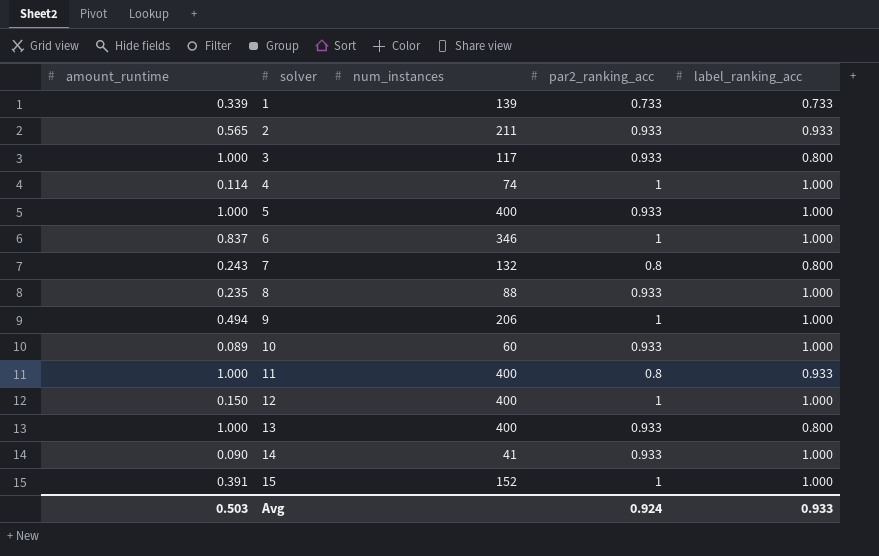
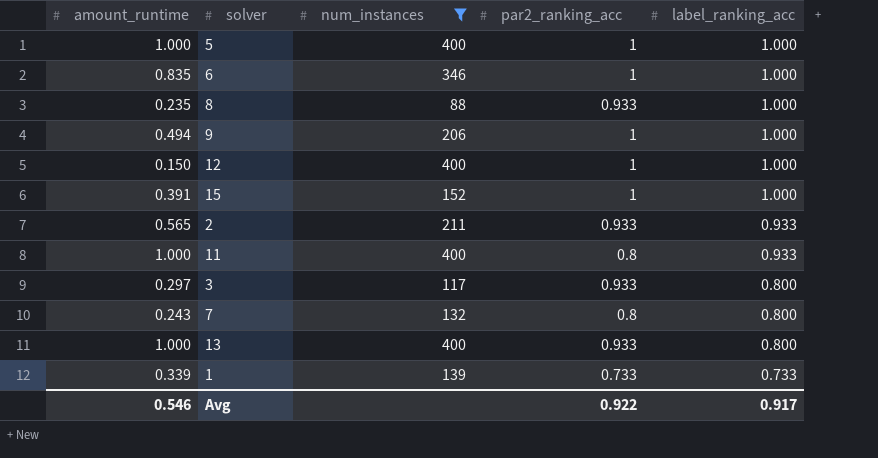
filter: none -> num_instances >= 88
row order: solver ascending -> label_ranking_acc descending
5 | par2_ranking_acc: 0.933 -> 1
6 | amount_runtime: 0.837 -> 0.835
3 | amount_runtime: 1.000 -> 0.297
Avg | amount_runtime: 0.503 -> 0.546
Avg | par2_ranking_acc: 0.924 -> 0.922
Avg | label_ranking_acc: 0.933 -> 0.917

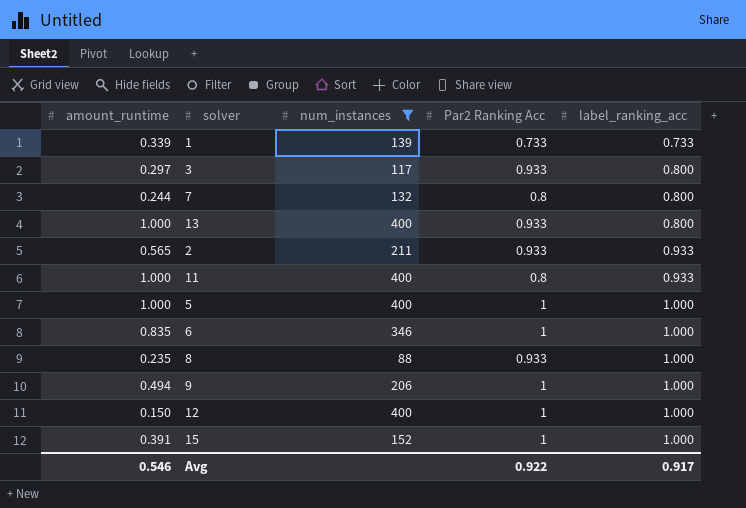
row order: label_ranking_acc descending -> label_ranking_acc ascending
column name: par2_ranking_acc -> Par2 Ranking Acc
7 | amount_runtime: 0.243 -> 0.244

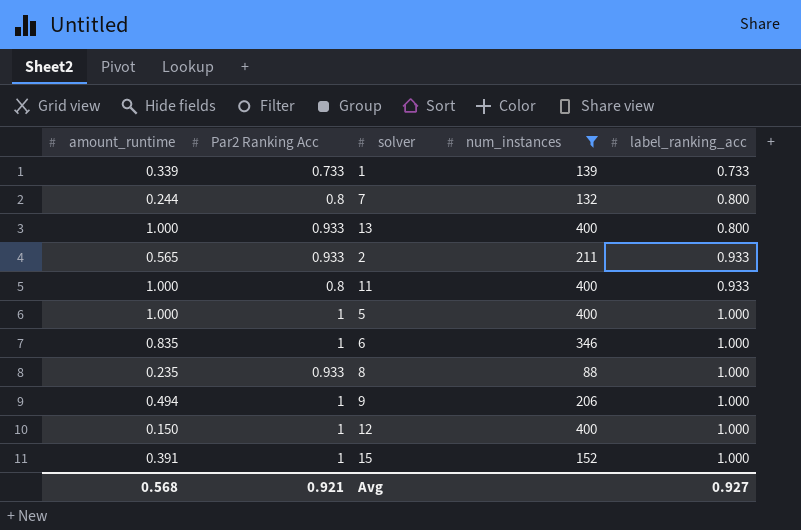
column Par2 Ranking Acc | position: 4 -> 2
row 3: 0.297 | 117 | 0.933 | 0.800 -> none
Avg | amount_runtime: 0.546 -> 0.568
Avg | Par2 Ranking Acc: 0.922 -> 0.921
Avg | label_ranking_acc: 0.917 -> 0.927

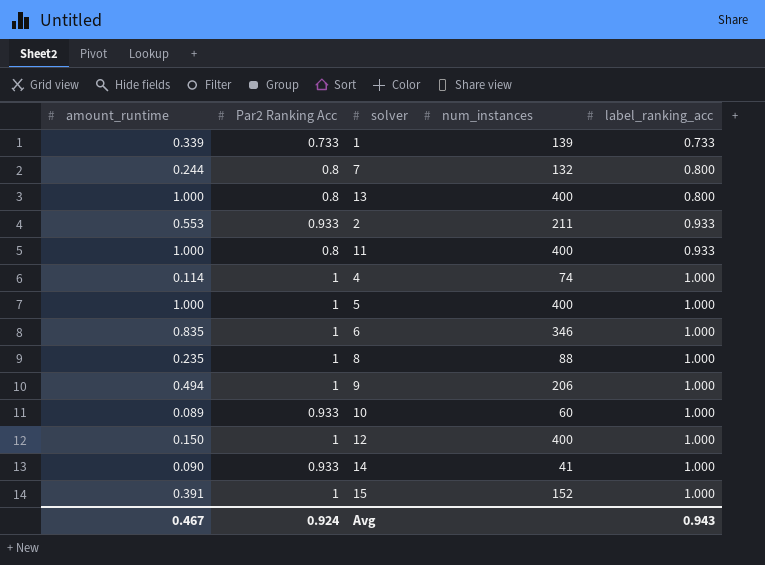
filter: num_instances >= 88 -> none
13 | Par2 Ranking Acc: 0.933 -> 0.8
2 | amount_runtime: 0.565 -> 0.553
8 | Par2 Ranking Acc: 0.933 -> 1
Avg | amount_runtime: 0.568 -> 0.467
Avg | Par2 Ranking Acc: 0.921 -> 0.924
Avg | label_ranking_acc: 0.927 -> 0.943

